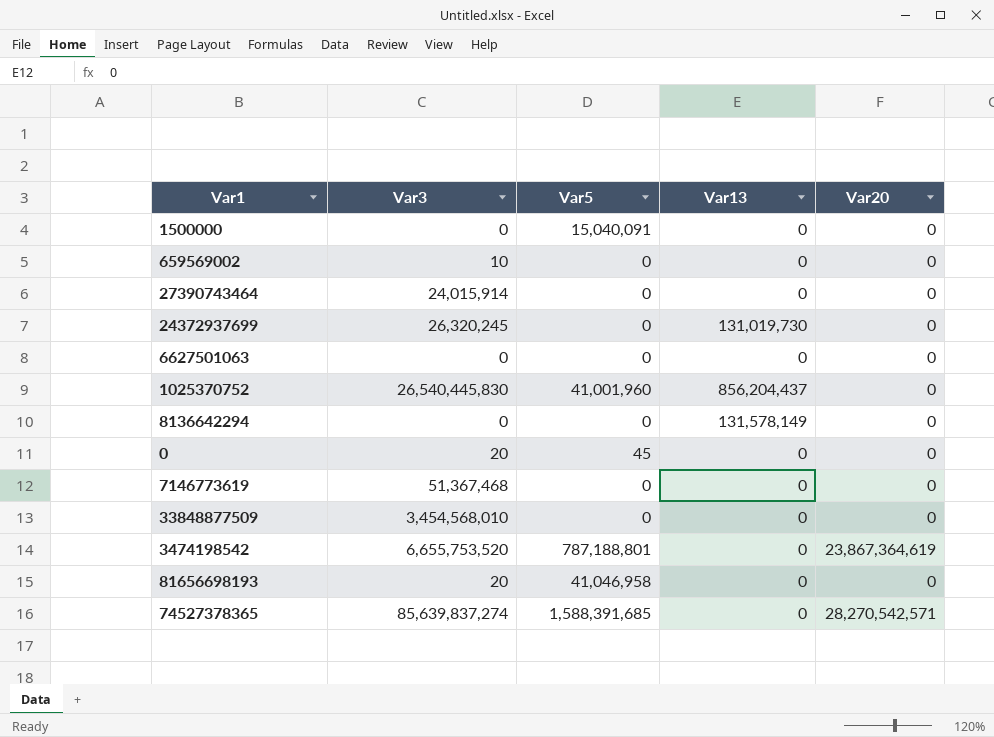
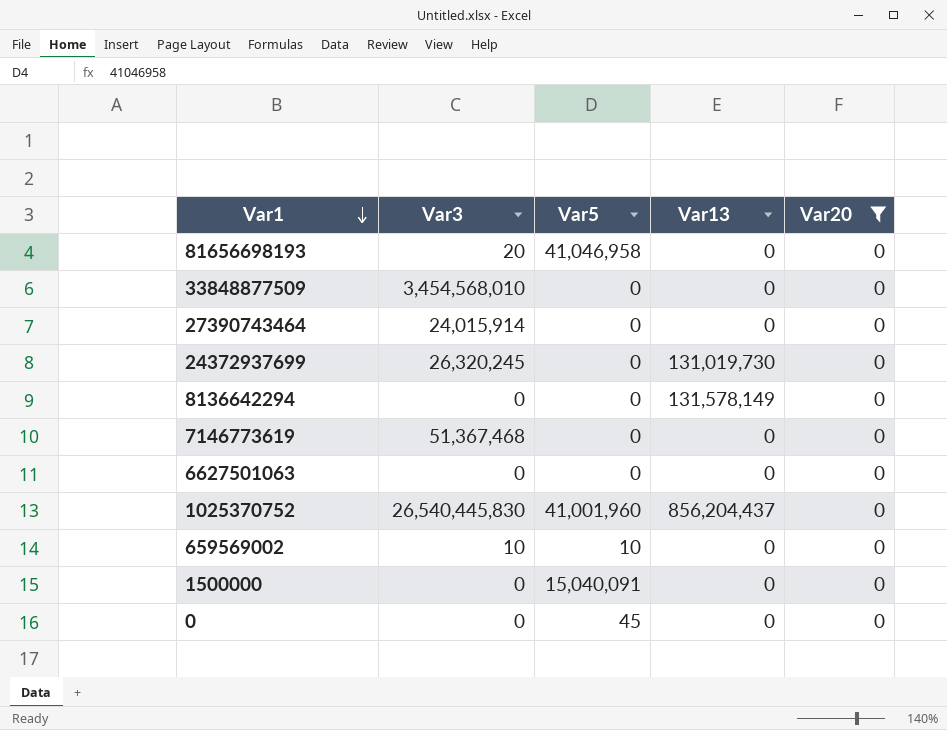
filter: none -> Var20 = 0
row order: none -> Var1 descending
659569002 | Var5: 0 -> 10
0 | Var3: 20 -> 0

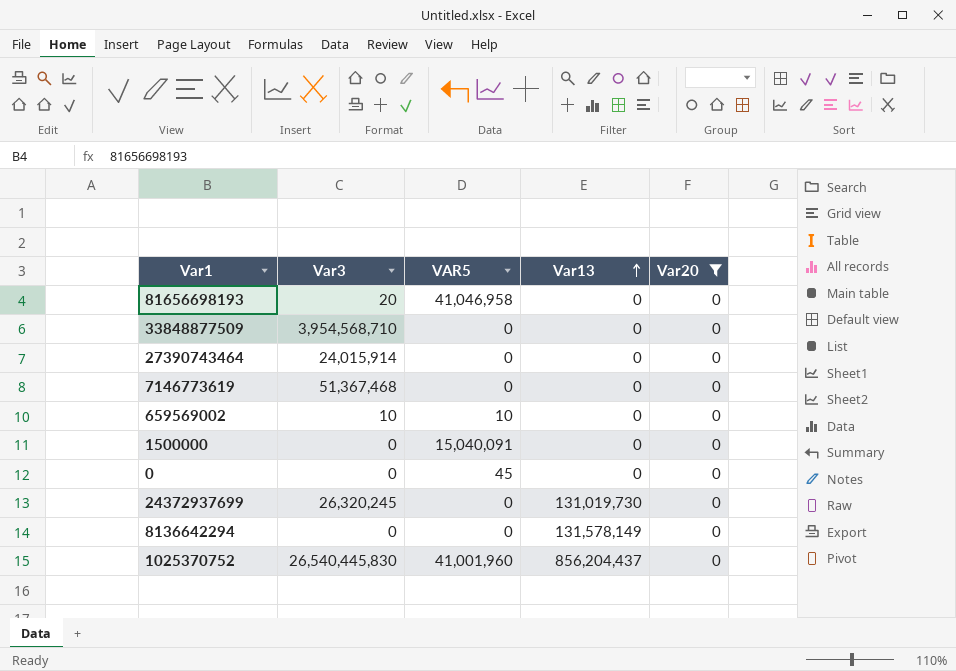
row order: Var1 descending -> Var13 ascending
column name: Var5 -> VAR5
row 6627501063: 0 | 0 | 0 | 0 -> none
33848877509 | Var3: 3,454,568,010 -> 3,954,568,710

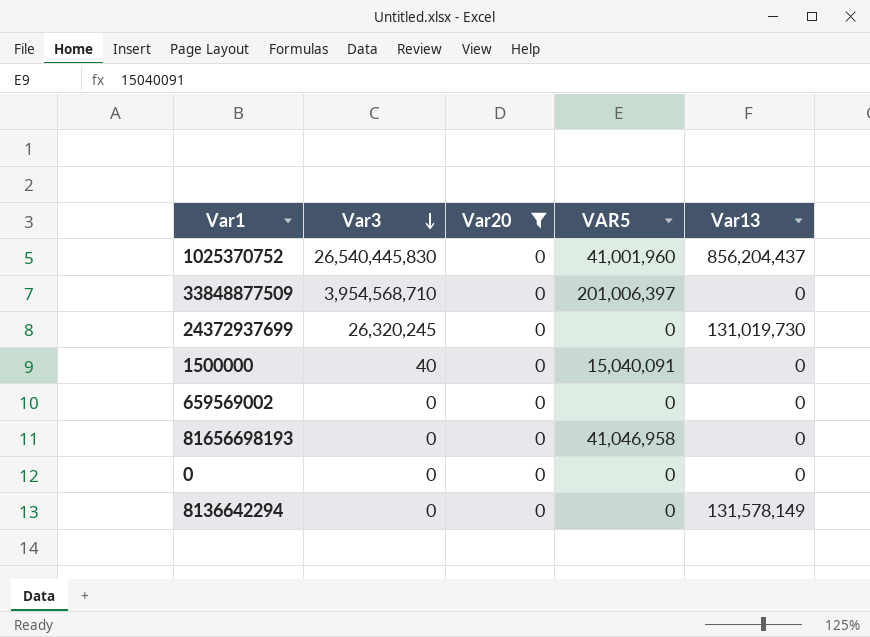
row order: Var13 ascending -> Var3 descending
column Var20 | position: 5 -> 3
row 27390743464: 24,015,914 | 0 | 0 | 0 -> none
row 7146773619: 51,367,468 | 0 | 0 | 0 -> none
33848877509 | VAR5: 0 -> 201,006,397
1500000 | Var3: 0 -> 40
659569002 | Var3: 10 -> 0
659569002 | VAR5: 10 -> 0
81656698193 | Var3: 20 -> 0
0 | VAR5: 45 -> 0

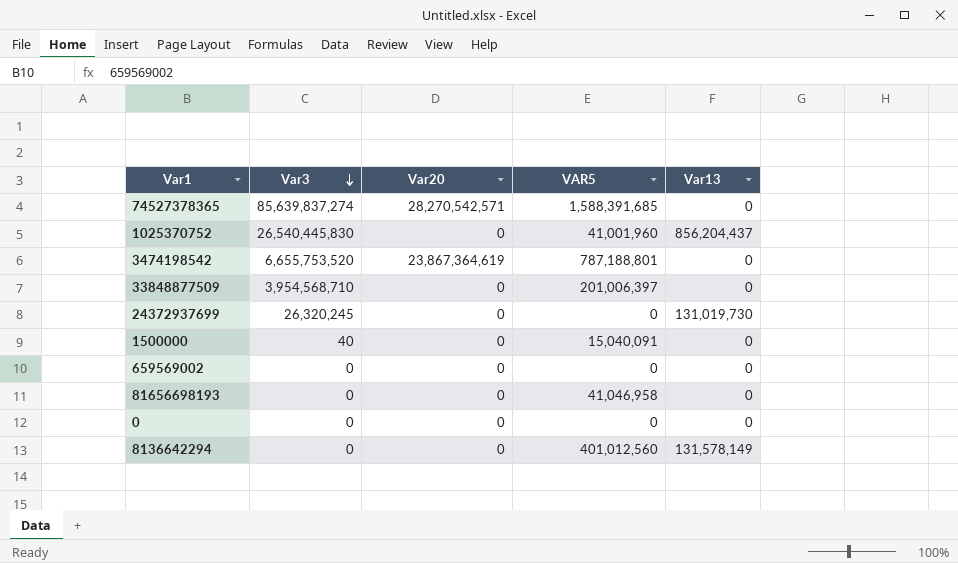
filter: Var20 = 0 -> none
8136642294 | VAR5: 0 -> 401,012,560

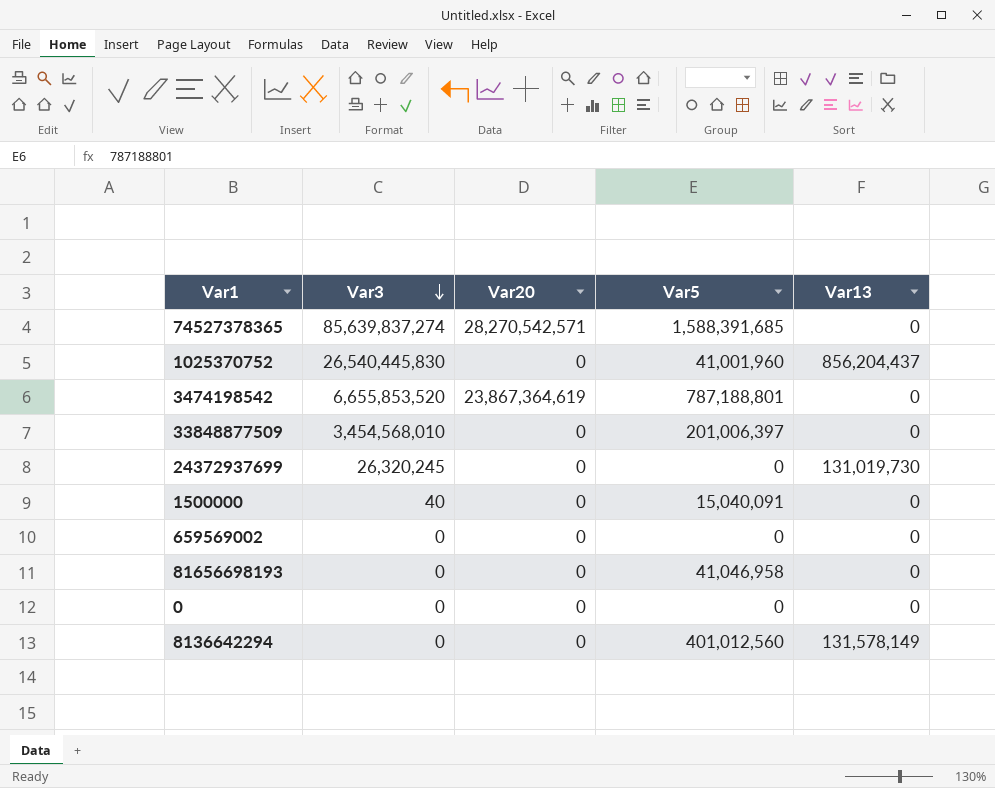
column name: VAR5 -> Var5
3474198542 | Var3: 6,655,753,520 -> 6,655,853,520
33848877509 | Var3: 3,954,568,710 -> 3,454,568,010

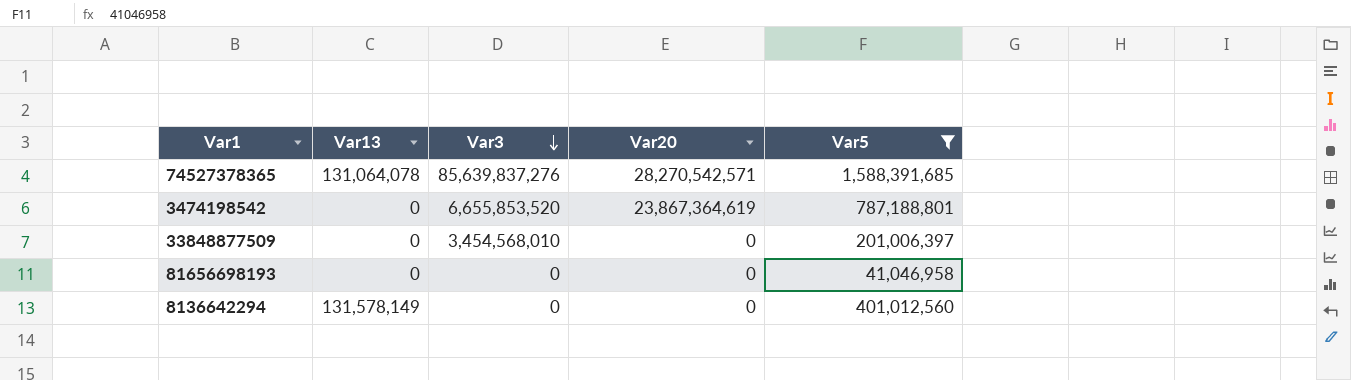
filter: none -> Var5 >= 41,046,958
column Var13 | position: 5 -> 2
74527378365 | Var13: 0 -> 131,064,078
74527378365 | Var3: 85,639,837,274 -> 85,639,837,276

